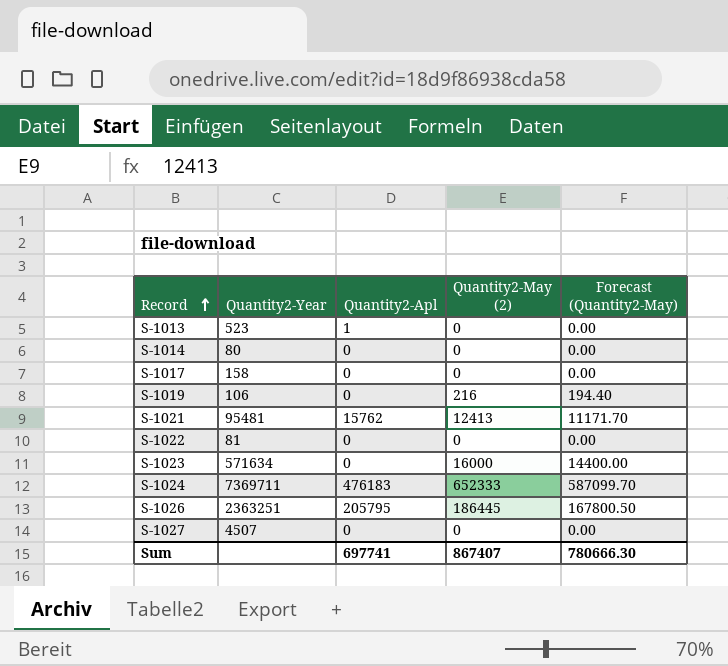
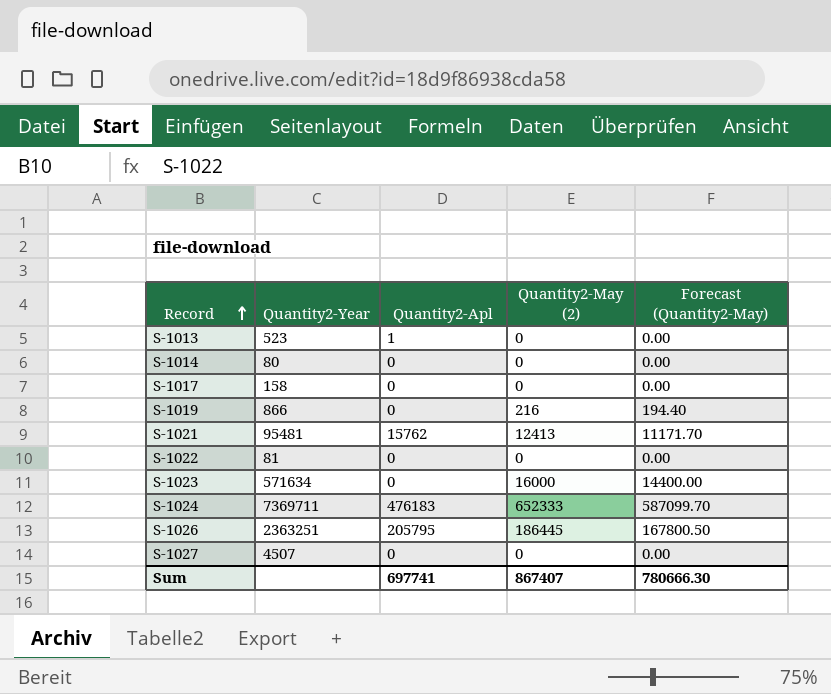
S-1019 | Quantity2-Year: 106 -> 866

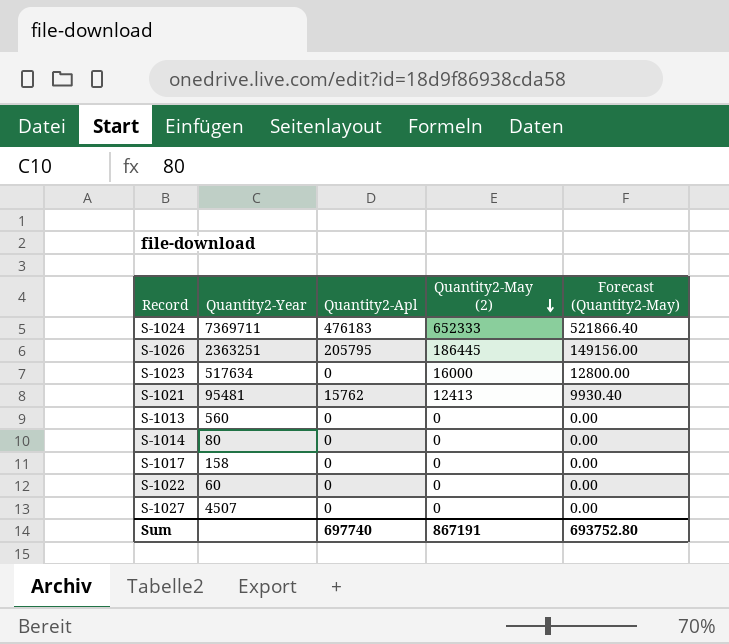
row order: Record ascending -> Quantity2-May (2) descending
column Forecast (Quantity2-May) | formula: [Quantity2-May (2)] * 0.9 -> [Quantity2-May (2)] * 0.8
row S-1019: 866 | 0 | 216 | 194.40 -> none
S-1023 | Quantity2-Year: 571634 -> 517634
S-1013 | Quantity2-Year: 523 -> 560
S-1013 | Quantity2-Apl: 1 -> 0
S-1022 | Quantity2-Year: 81 -> 60
Sum | Quantity2-Apl: 697741 -> 697740
Sum | Quantity2-May (2): 867407 -> 867191
Sum | Forecast (Quantity2-May): 780666.30 -> 693752.80

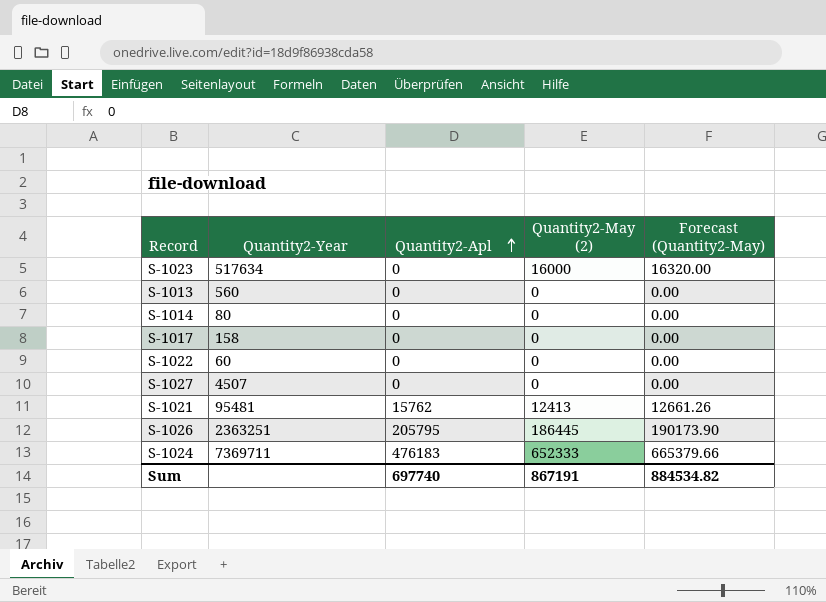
row order: Quantity2-May (2) descending -> Quantity2-Apl ascending
column Forecast (Quantity2-May) | formula: [Quantity2-May (2)] * 0.8 -> [Quantity2-May (2)] * 1.02
Sum | Forecast (Quantity2-May): 693752.80 -> 884534.82

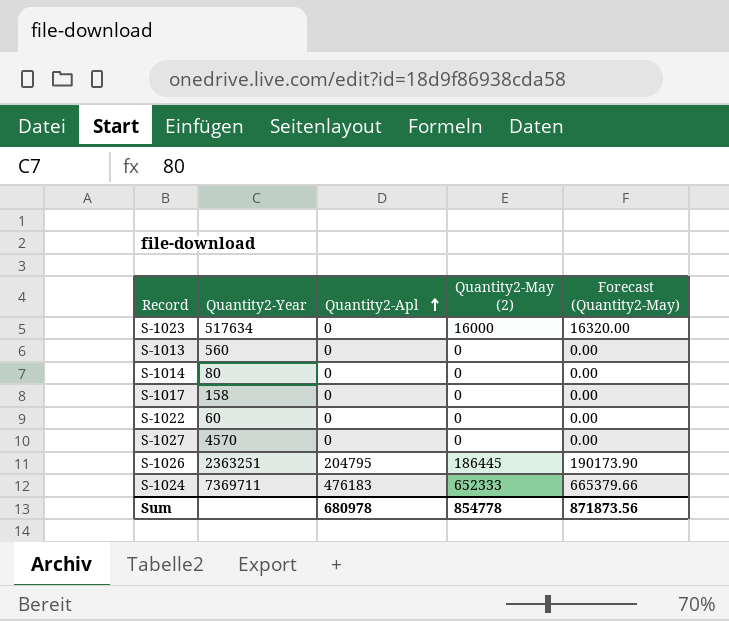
row S-1021: 95481 | 15762 | 12413 | 12661.26 -> none
S-1027 | Quantity2-Year: 4507 -> 4570
S-1026 | Quantity2-Apl: 205795 -> 204795
Sum | Quantity2-Apl: 697740 -> 680978
Sum | Quantity2-May (2): 867191 -> 854778
Sum | Forecast (Quantity2-May): 884534.82 -> 871873.56

